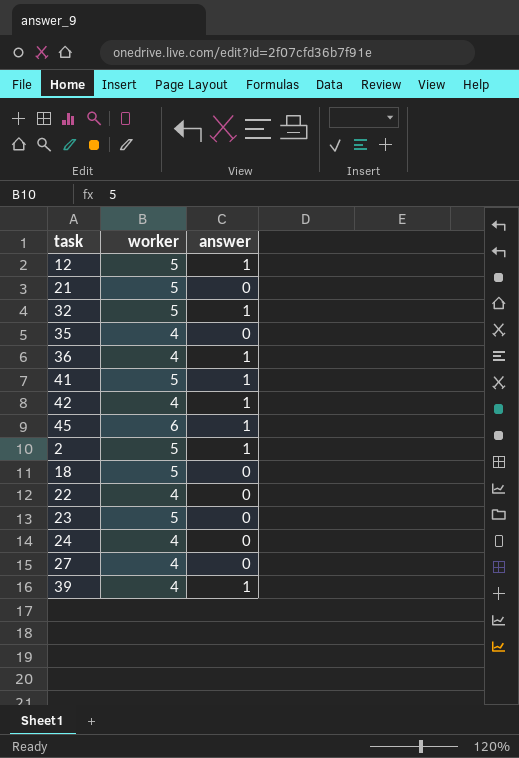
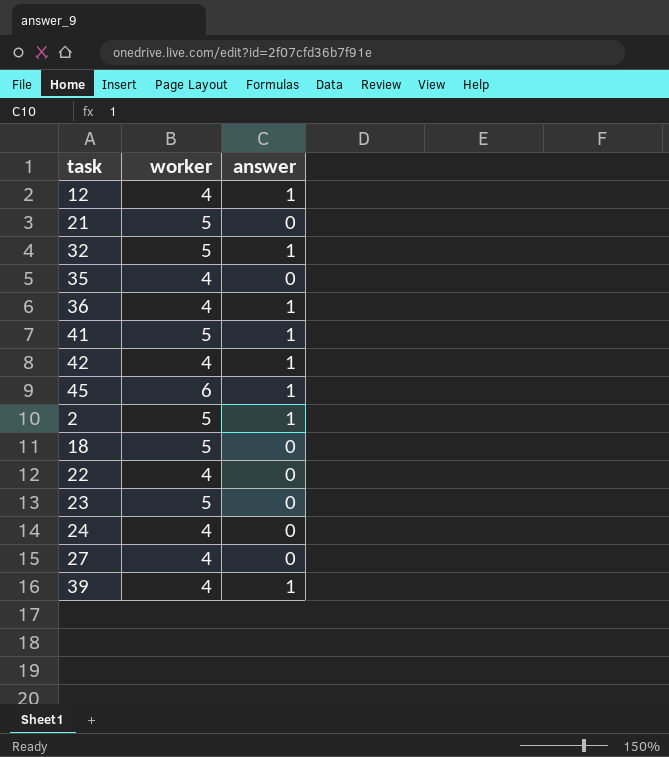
12 | worker: 5 -> 4

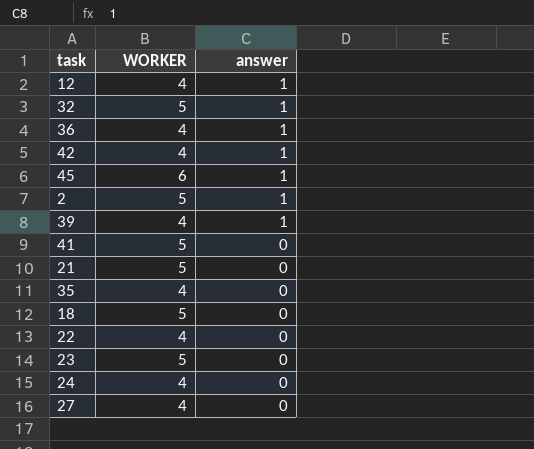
row order: none -> answer descending
column name: worker -> WORKER
41 | answer: 1 -> 0

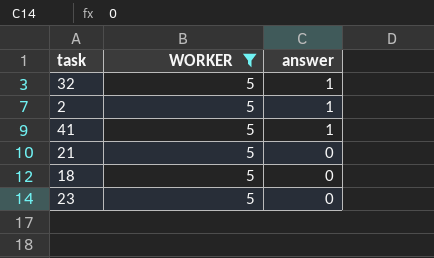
filter: none -> WORKER = 5
41 | answer: 0 -> 1

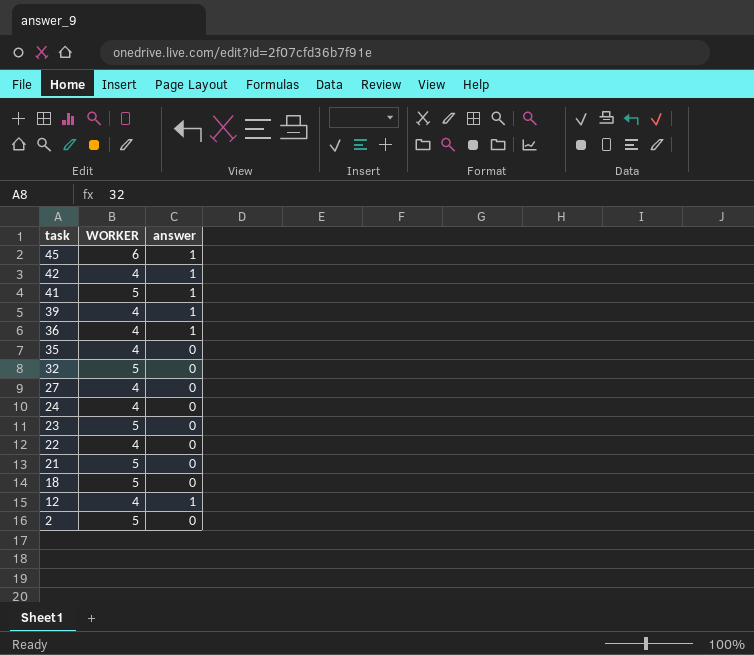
filter: WORKER = 5 -> none
row order: answer descending -> task descending
32 | answer: 1 -> 0
2 | answer: 1 -> 0

